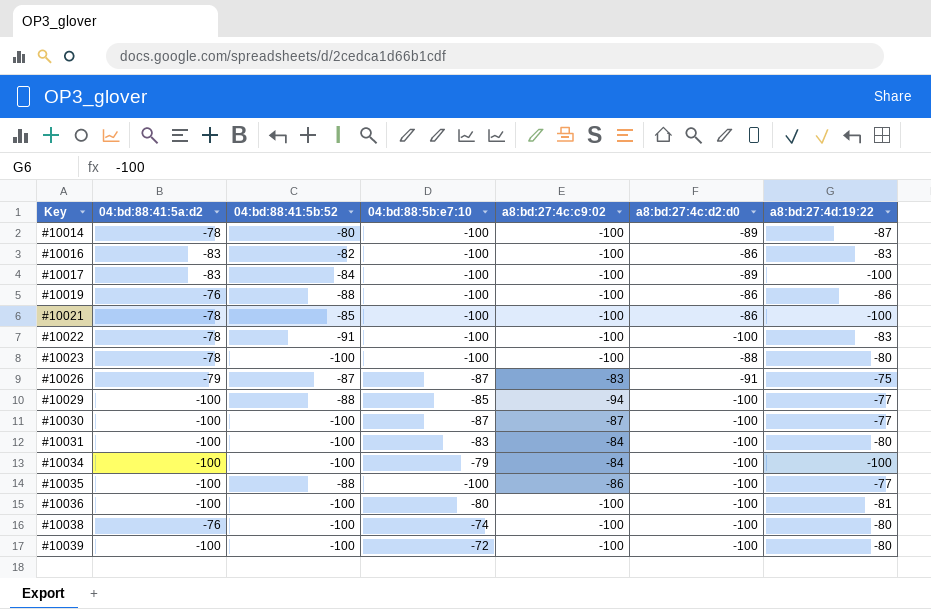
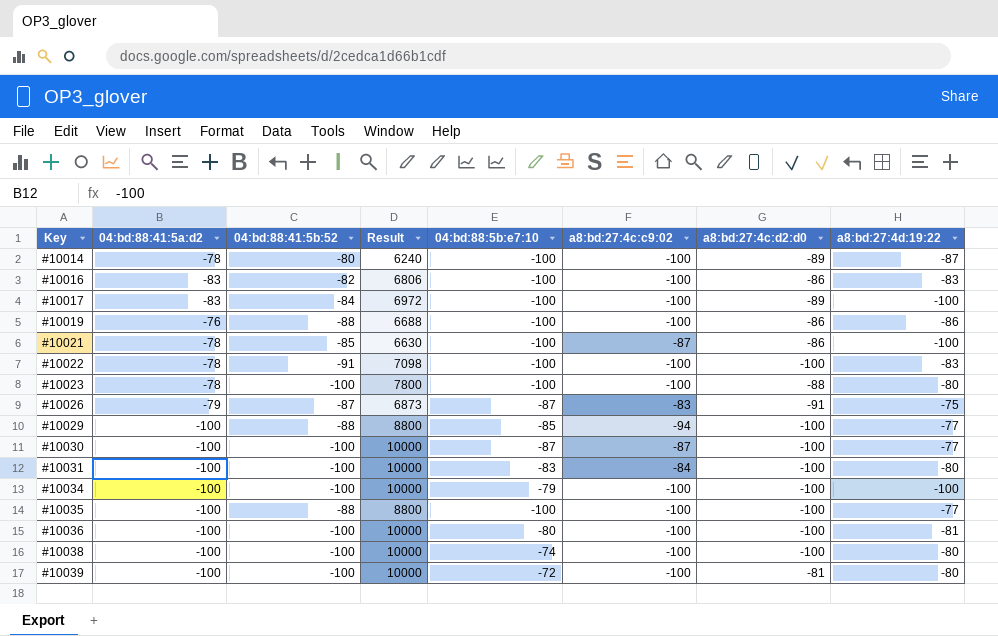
column Result | formula: none -> [04:bd:88:41:5a:d2] * [04:bd:88:41:5b:52]
#10021 | a8:bd:27:4c:c9:02: -100 -> -87
#10034 | a8:bd:27:4c:c9:02: -84 -> -100
#10035 | a8:bd:27:4c:c9:02: -86 -> -100
#10038 | 04:bd:88:41:5a:d2: -76 -> -100
#10039 | a8:bd:27:4c:d2:d0: -100 -> -81

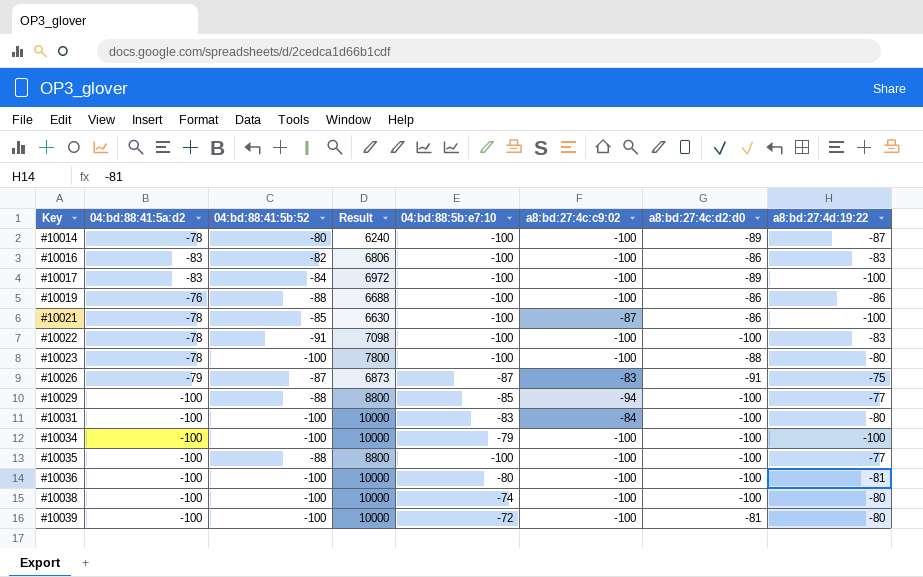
row #10030: -100 | -100 | 10000 | -87 | -87 | -100 | -77 -> none

